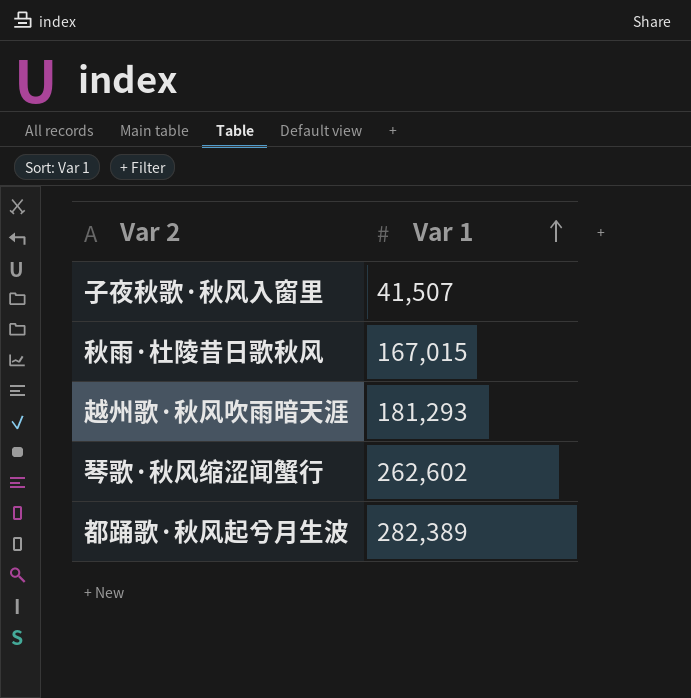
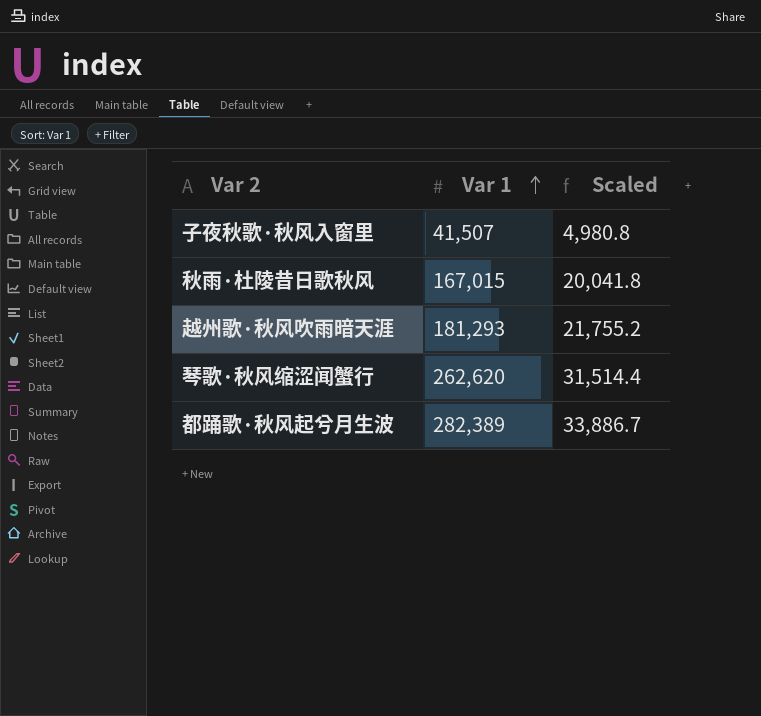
column Scaled | formula: none -> [Var 1] * 0.12
琴歌·秋风缩涩闻蟹行 | Var 1: 262,602 -> 262,620

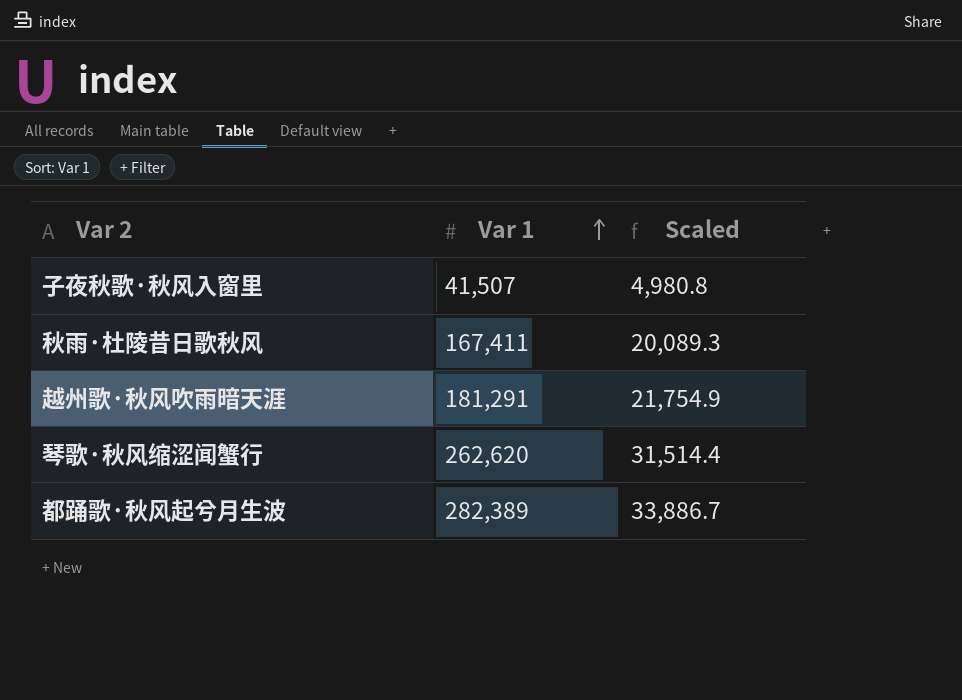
秋雨·杜陵昔日歌秋风 | Var 1: 167,015 -> 167,411
秋雨·杜陵昔日歌秋风 | Scaled: 20,041.8 -> 20,089.3
越州歌·秋风吹雨暗天涯 | Var 1: 181,293 -> 181,291
越州歌·秋风吹雨暗天涯 | Scaled: 21,755.2 -> 21,754.9

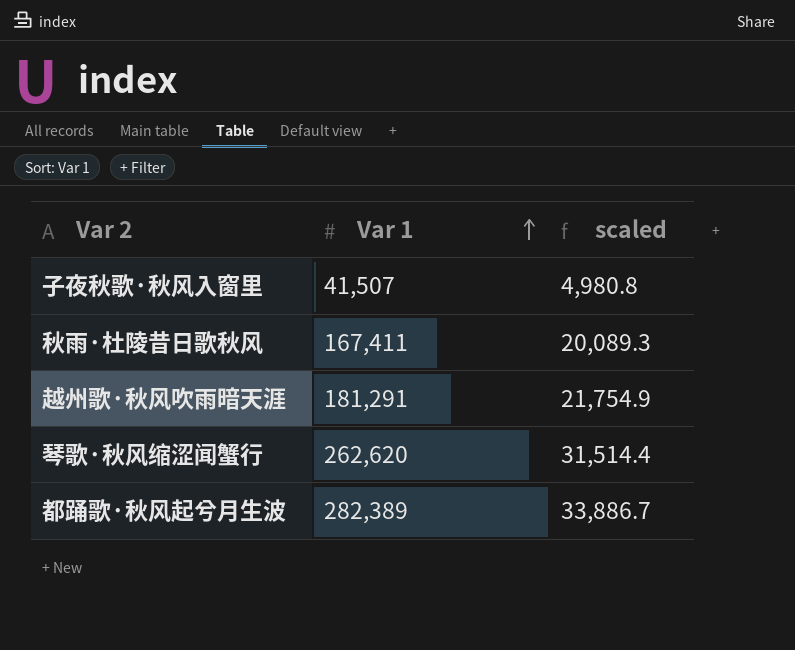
column name: Scaled -> scaled

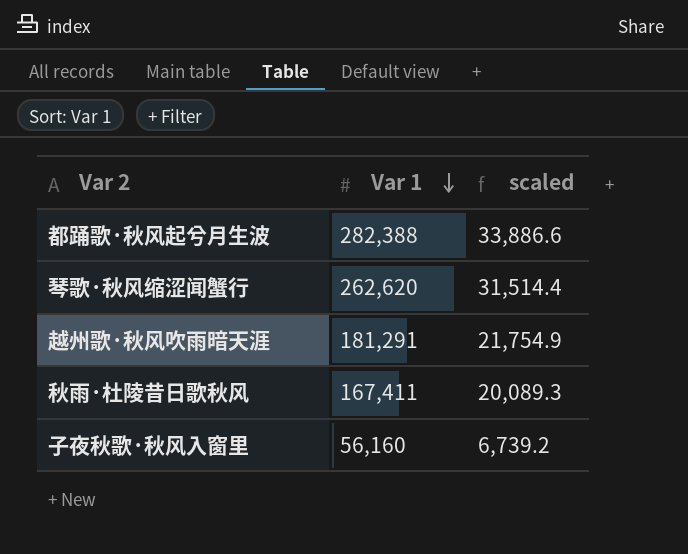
row order: Var 1 ascending -> Var 1 descending
都踊歌·秋风起兮月生波 | Var 1: 282,389 -> 282,388
都踊歌·秋风起兮月生波 | scaled: 33,886.7 -> 33,886.6
子夜秋歌·秋风入窗里 | Var 1: 41,507 -> 56,160
子夜秋歌·秋风入窗里 | scaled: 4,980.8 -> 6,739.2

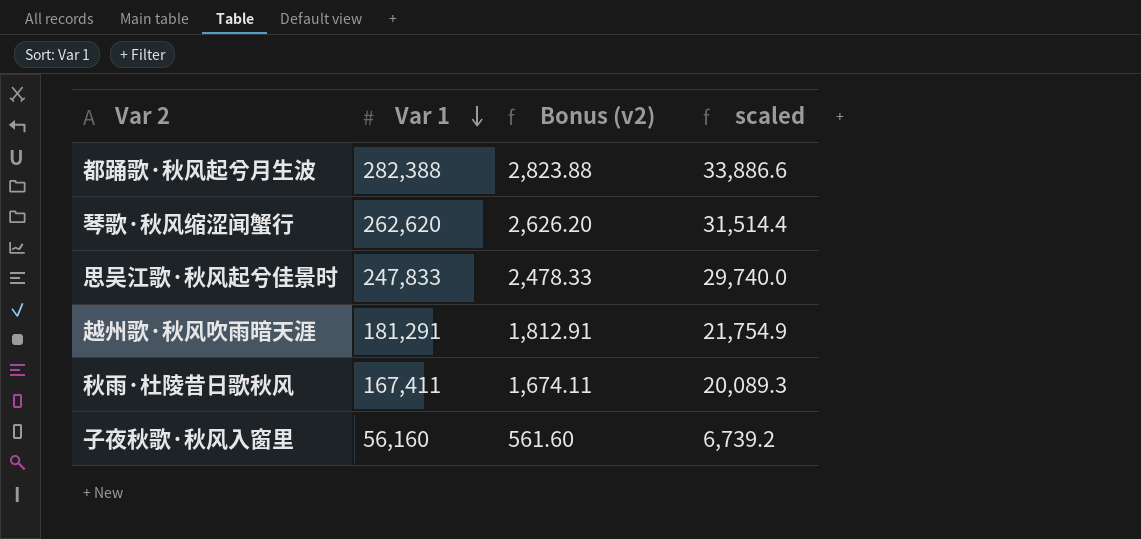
column Bonus (v2) | formula: none -> [Var 1] * 0.01
row 思吴江歌·秋风起兮佳景时: none -> 247,833 | 2,478.33 | 29,740.0

